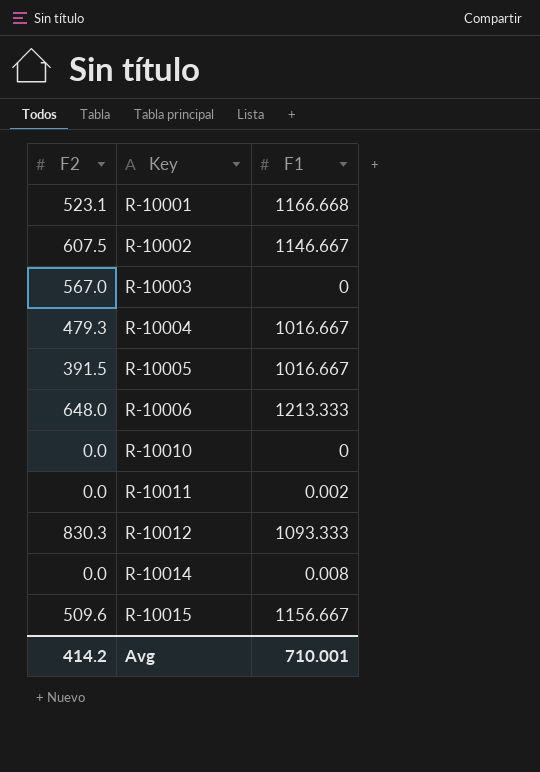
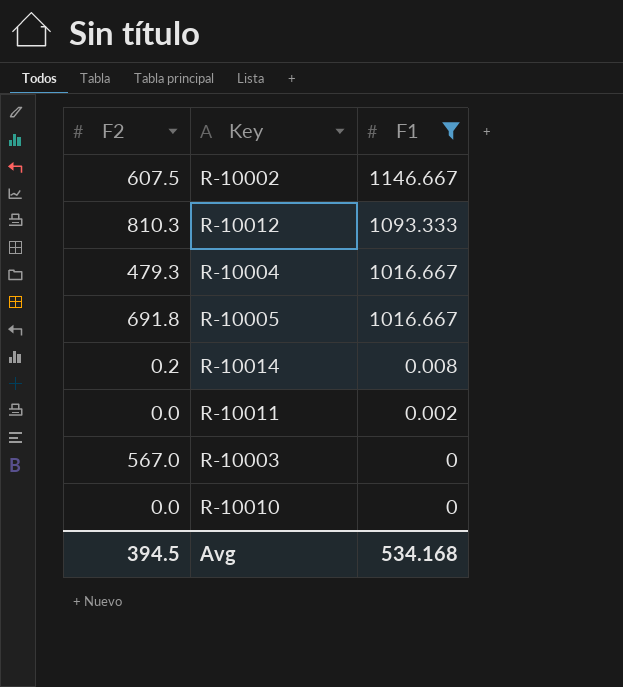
filter: none -> F1 <= 1146.667
row order: Key ascending -> F1 descending
R-10012 | F2: 830.3 -> 810.3
R-10005 | F2: 391.5 -> 691.8
R-10014 | F2: 0.0 -> 0.2
Avg | F2: 414.2 -> 394.5
Avg | F1: 710.001 -> 534.168

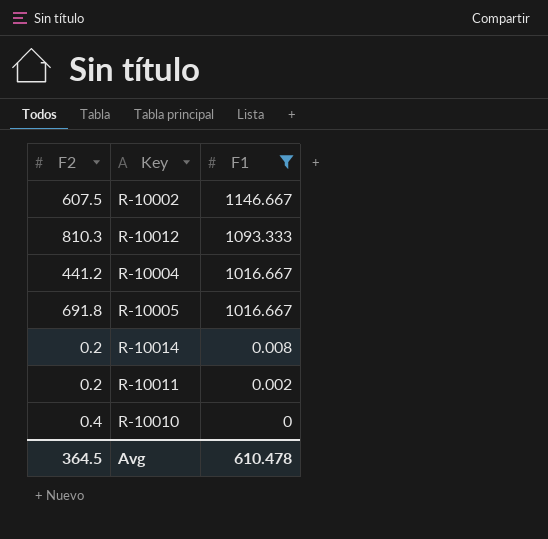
row R-10003: 567.0 | 0 -> none
R-10004 | F2: 479.3 -> 441.2
R-10011 | F2: 0.0 -> 0.2
R-10010 | F2: 0.0 -> 0.4
Avg | F2: 394.5 -> 364.5
Avg | F1: 534.168 -> 610.478

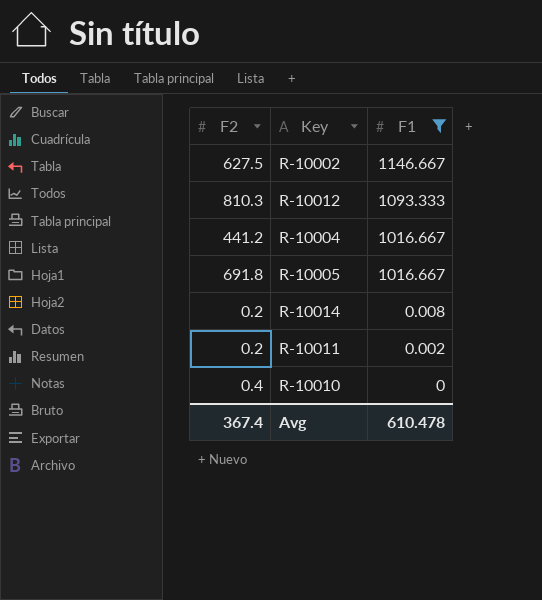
R-10002 | F2: 607.5 -> 627.5
Avg | F2: 364.5 -> 367.4

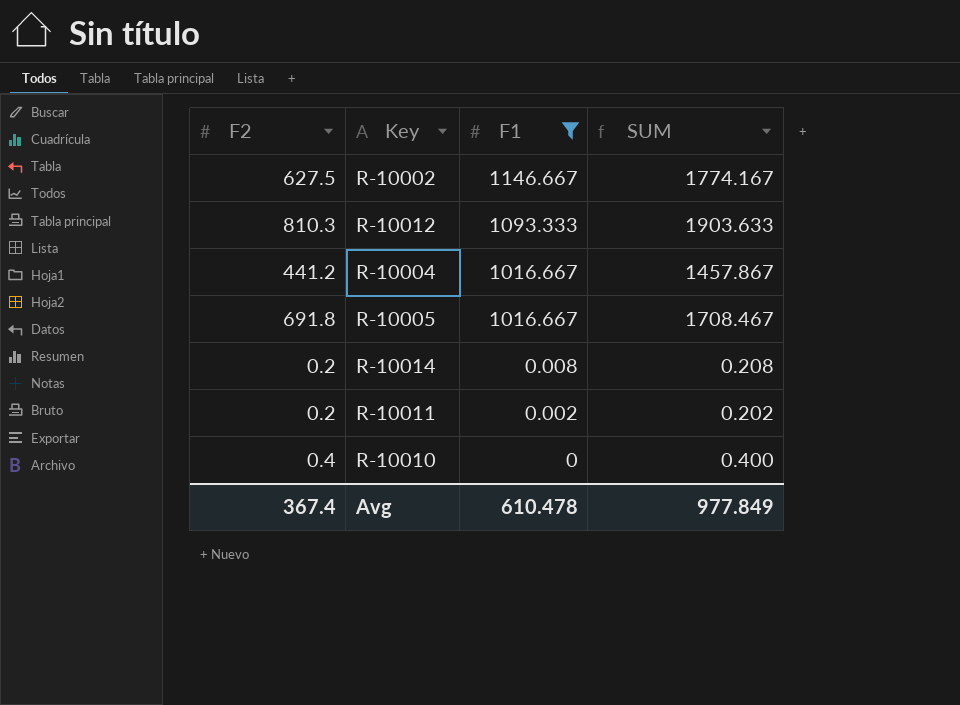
column SUM | formula: none -> [F2] + [F1]

